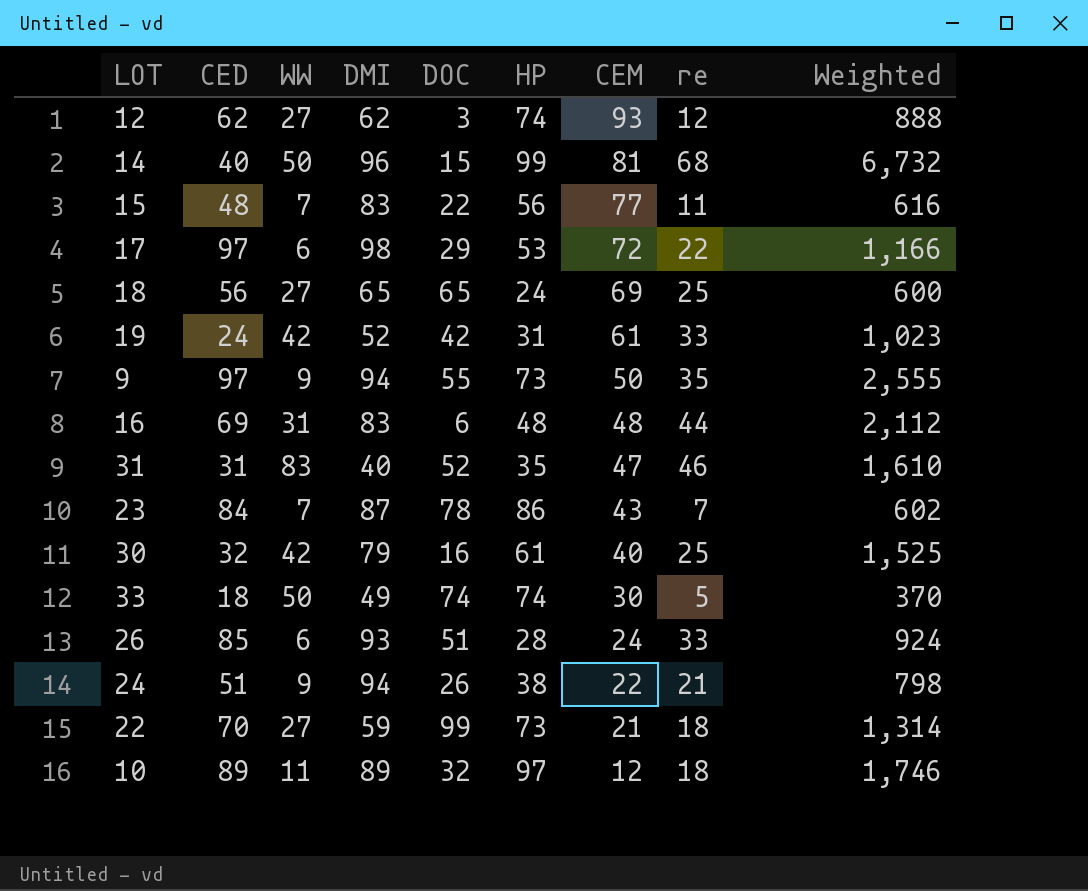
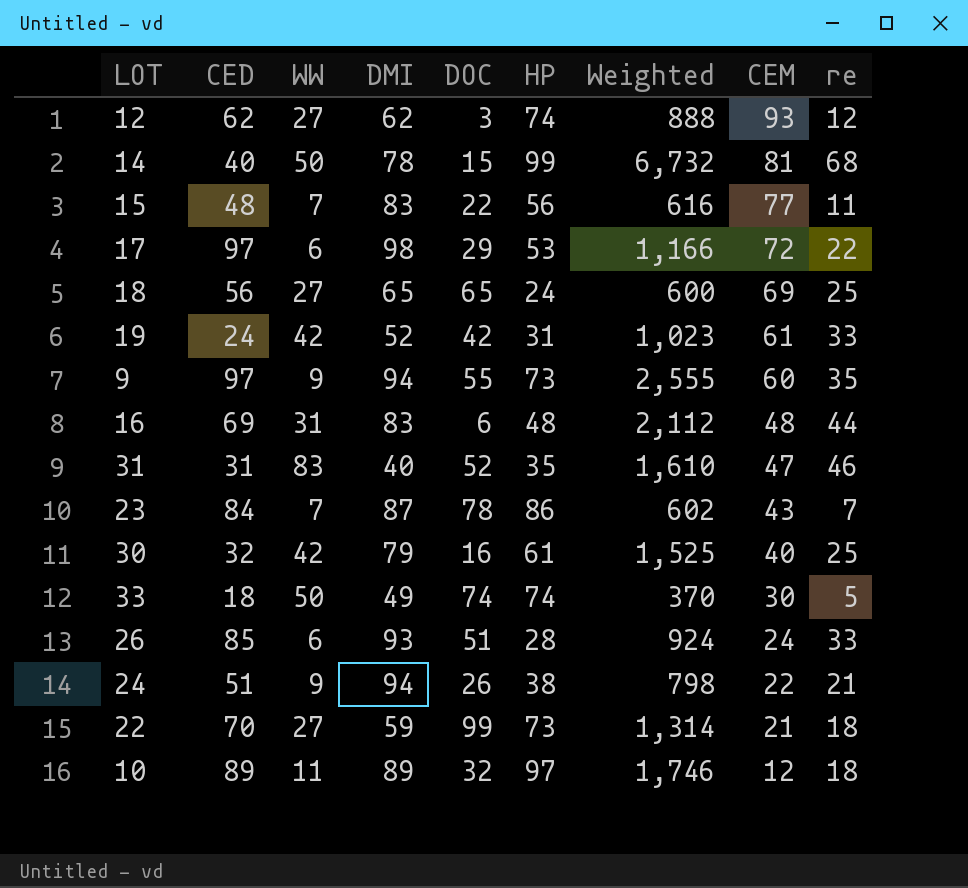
column Weighted | position: 9 -> 7
14 | DMI: 96 -> 78
9 | CEM: 50 -> 60

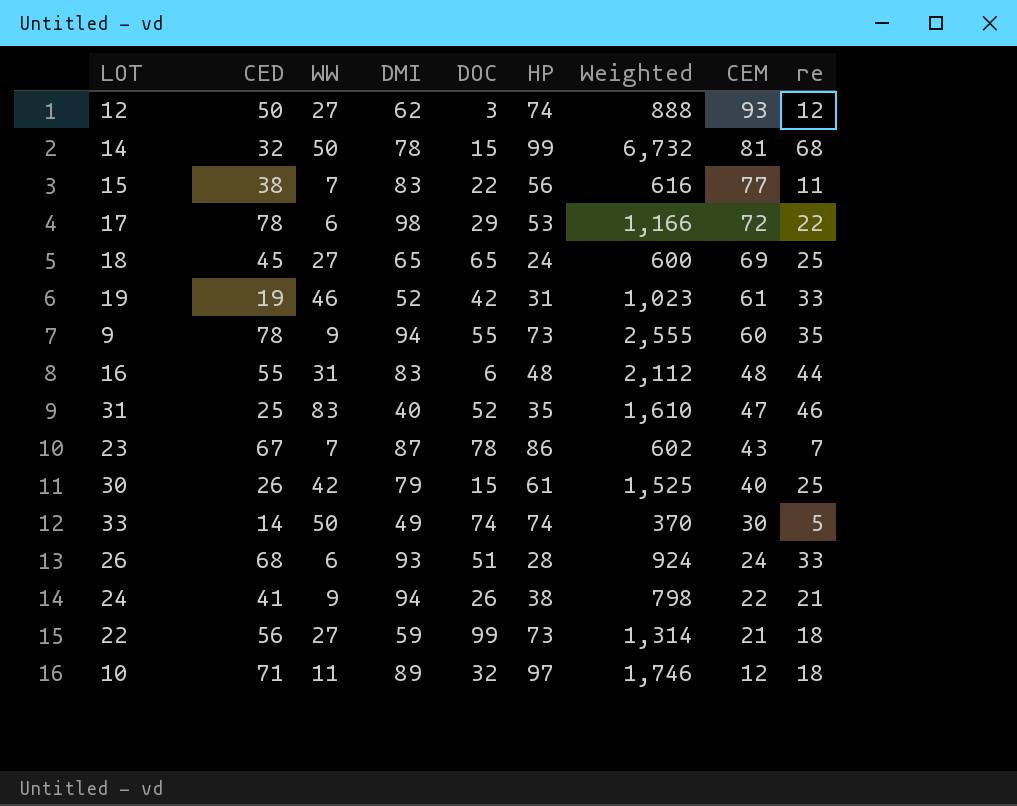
12 | CED: 62 -> 50
14 | CED: 40 -> 32
15 | CED: 48 -> 38
17 | CED: 97 -> 78
18 | CED: 56 -> 45
19 | CED: 24 -> 19
19 | WW: 42 -> 46
9 | CED: 97 -> 78
16 | CED: 69 -> 55
31 | CED: 31 -> 25
23 | CED: 84 -> 67
30 | CED: 32 -> 26
30 | DOC: 16 -> 15
33 | CED: 18 -> 14
26 | CED: 85 -> 68
24 | CED: 51 -> 41
22 | CED: 70 -> 56
10 | CED: 89 -> 71

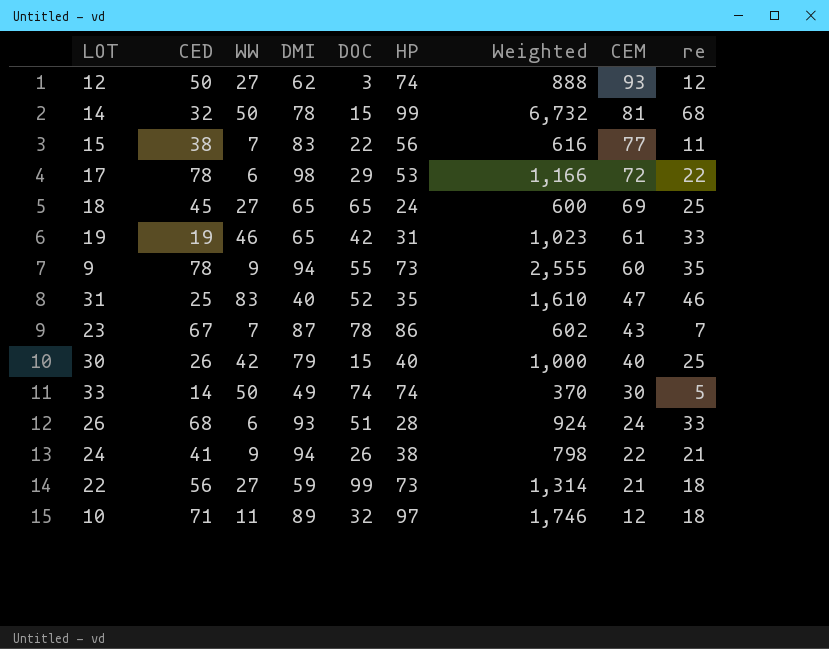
row 16: 55 | 31 | 83 | 6 | 48 | 2,112 | 48 | 44 -> none
19 | DMI: 52 -> 65
30 | HP: 61 -> 40
30 | Weighted: 1,525 -> 1,000

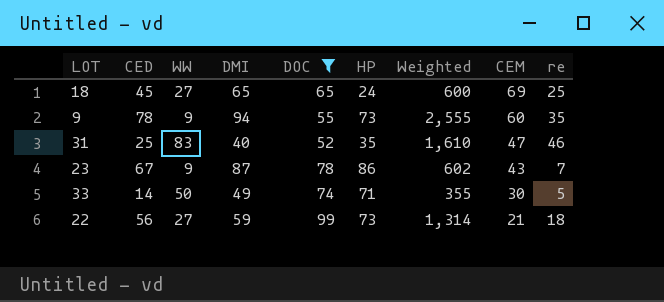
filter: none -> DOC >= 52
23 | WW: 7 -> 9
33 | HP: 74 -> 71
33 | Weighted: 370 -> 355

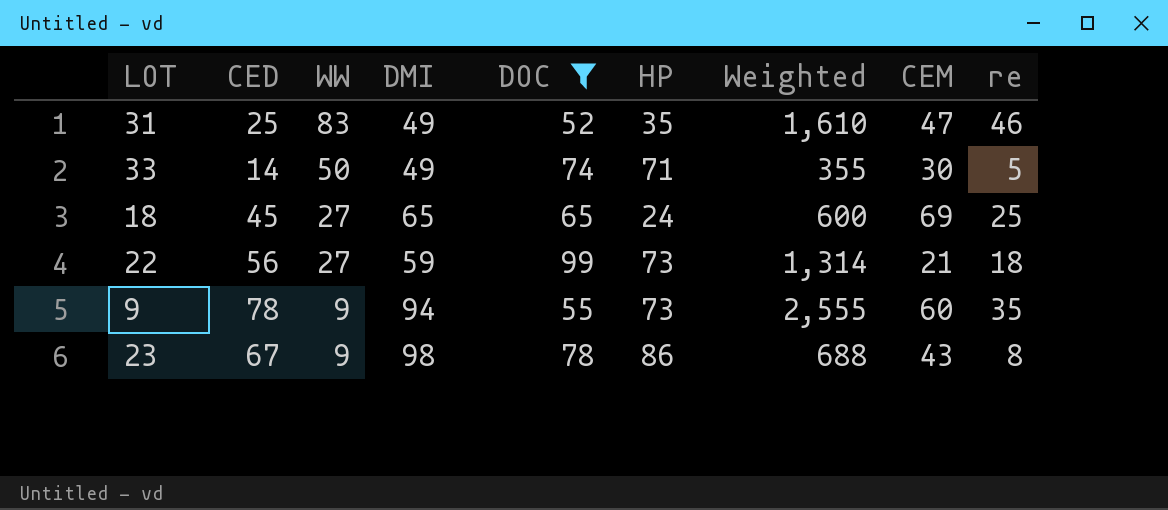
row order: CEM descending -> WW descending
31 | DMI: 40 -> 49
23 | DMI: 87 -> 98
23 | Weighted: 602 -> 688
23 | re: 7 -> 8

